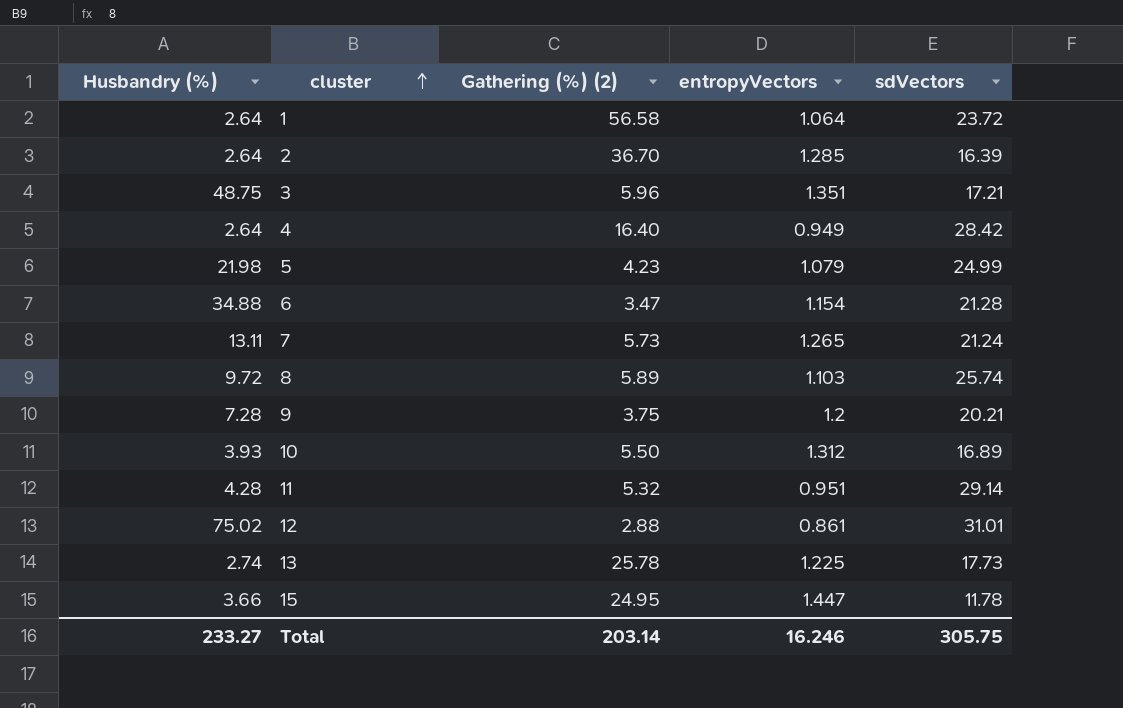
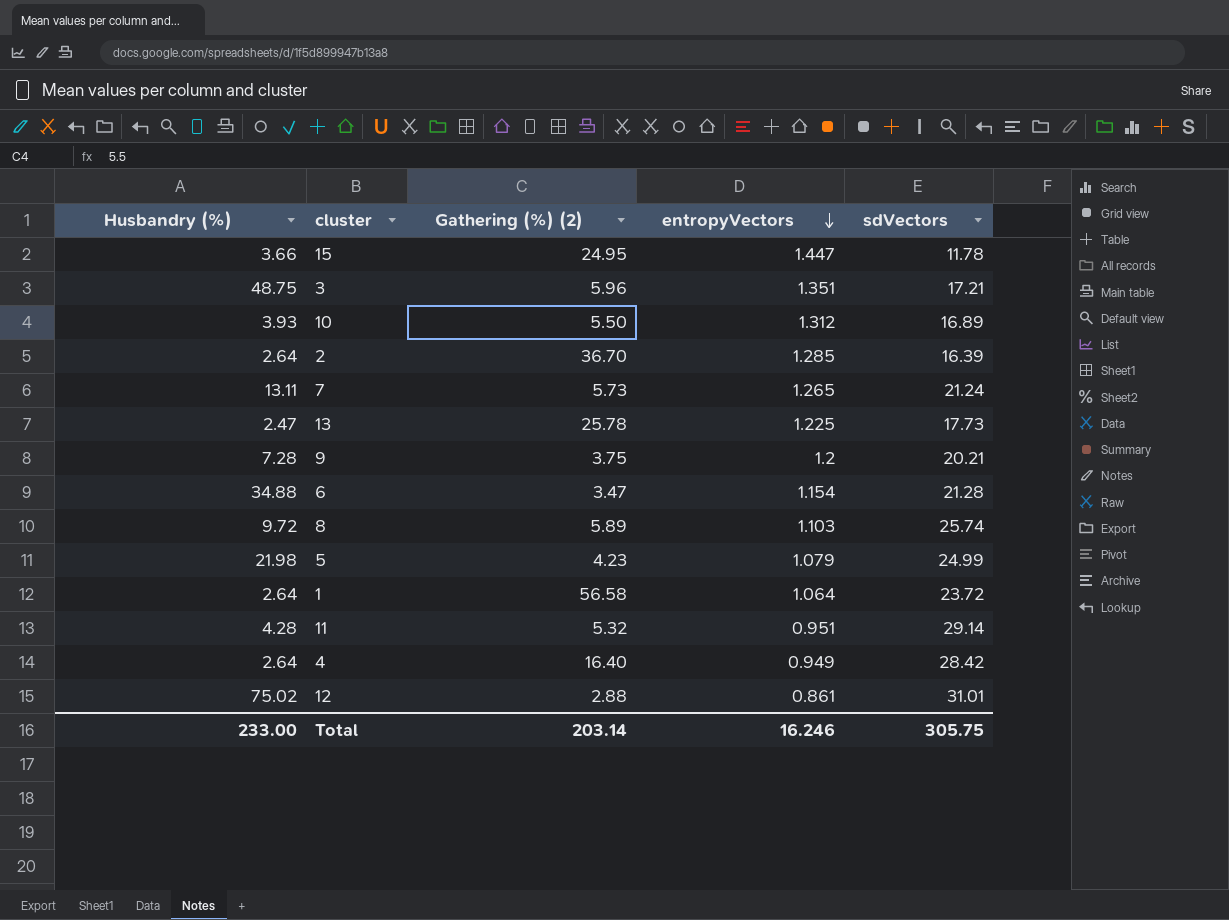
row order: cluster ascending -> entropyVectors descending
13 | Husbandry (%): 2.74 -> 2.47
Total | Husbandry (%): 233.27 -> 233.00

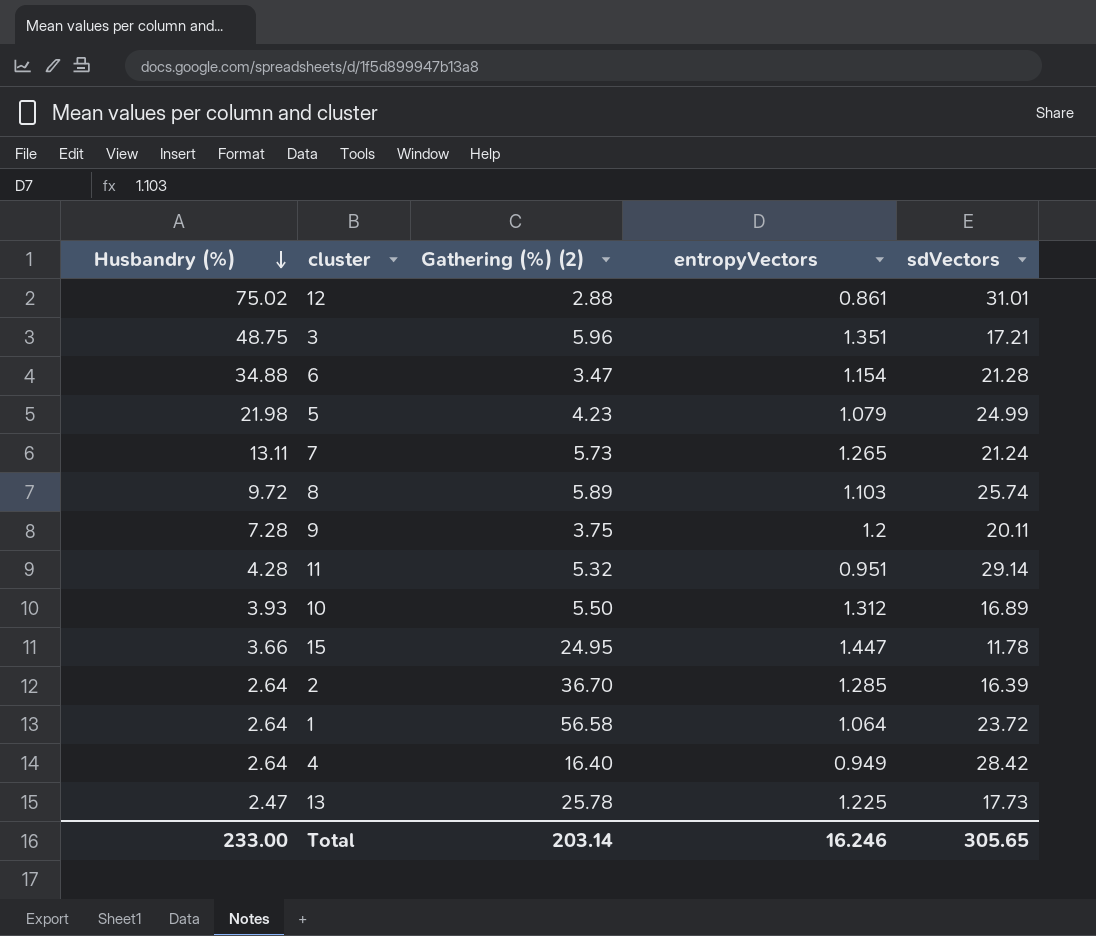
row order: entropyVectors descending -> Husbandry (%) descending
9 | sdVectors: 20.21 -> 20.11
Total | sdVectors: 305.75 -> 305.65

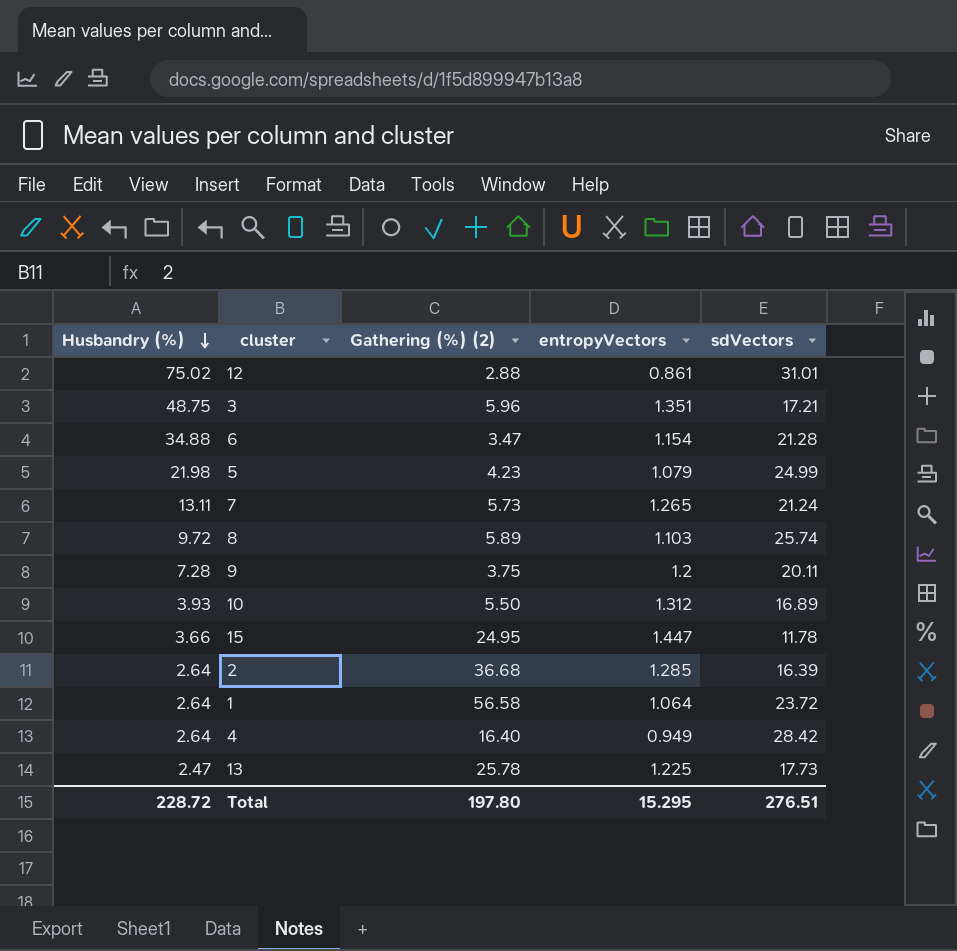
row 11: 4.28 | 5.32 | 0.951 | 29.14 -> none
2 | Gathering (%) (2): 36.70 -> 36.68
Total | Husbandry (%): 233.00 -> 228.72
Total | Gathering (%) (2): 203.14 -> 197.80
Total | entropyVectors: 16.246 -> 15.295
Total | sdVectors: 305.65 -> 276.51

